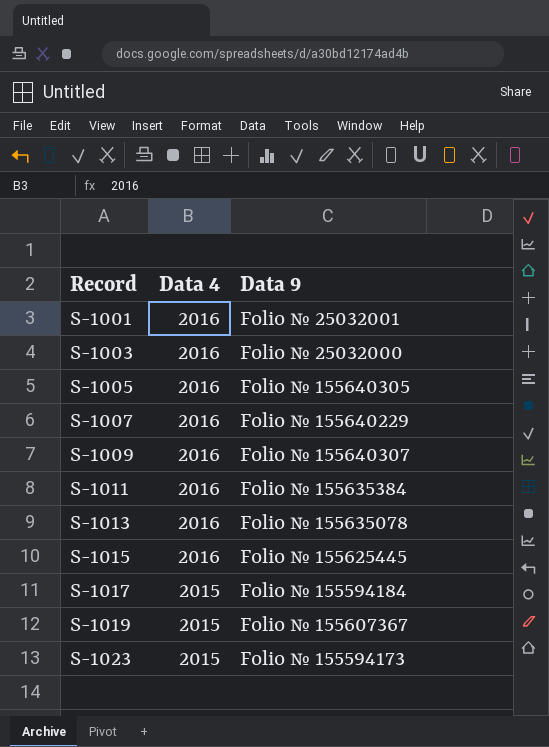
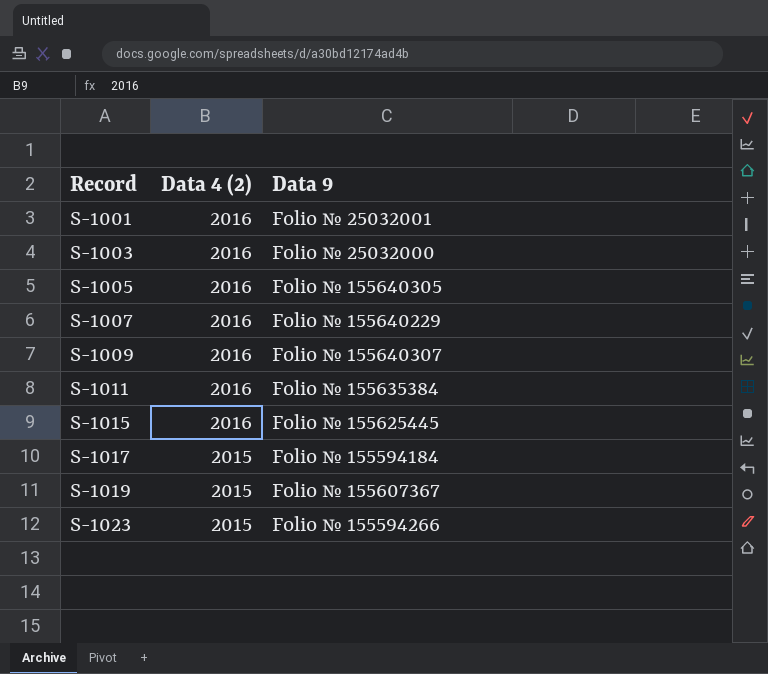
column name: Data 4 -> Data 4 (2)
row S-1013: 2016 | Folio № 155635078 -> none
S-1023 | Data 9: Folio № 155594173 -> Folio № 155594266

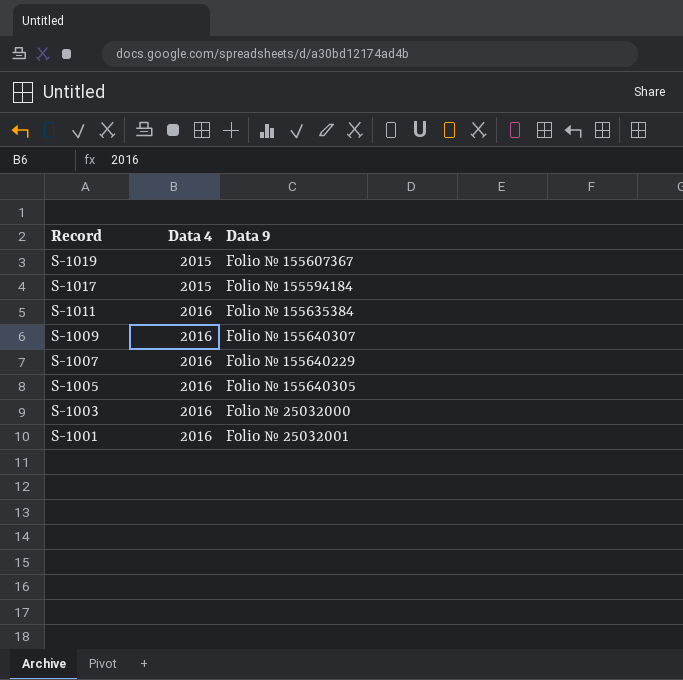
row order: Record ascending -> Record descending
column name: Data 4 (2) -> Data 4
row S-1015: 2016 | Folio № 155625445 -> none
row S-1023: 2015 | Folio № 155594266 -> none

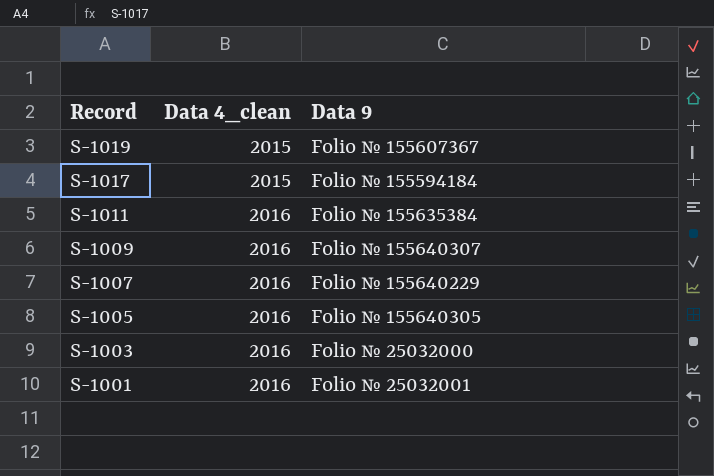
column name: Data 4 -> Data 4_clean

